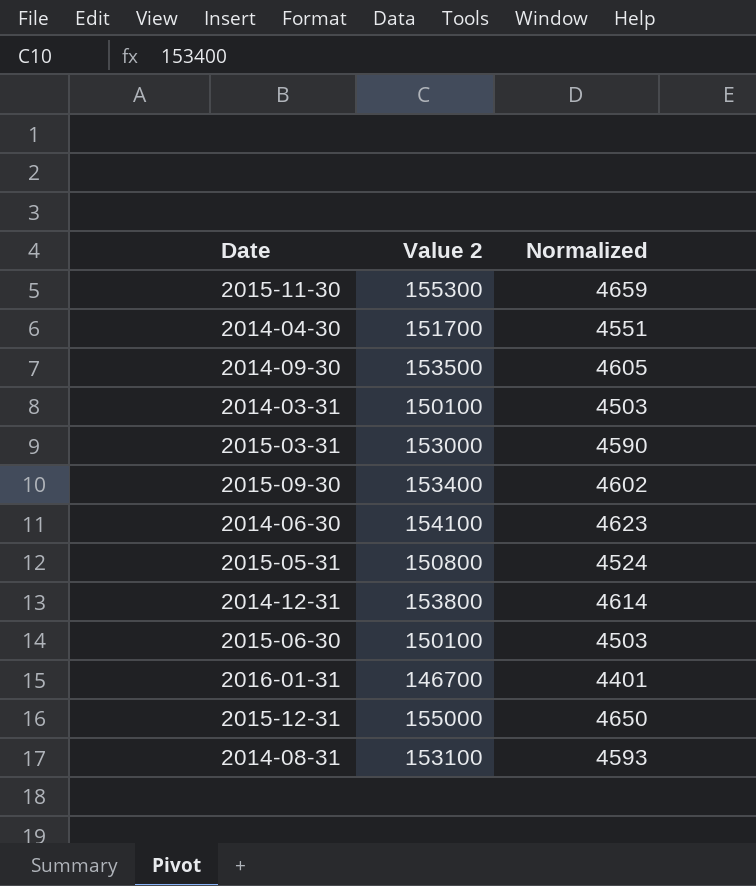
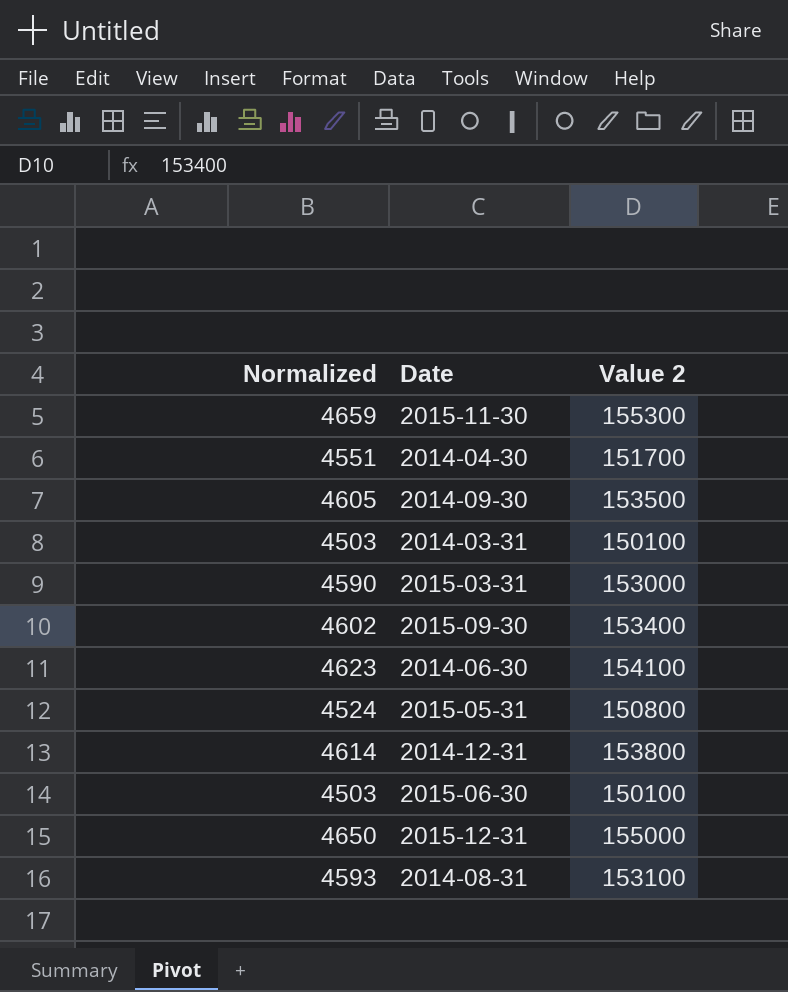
column Normalized | position: 3 -> 1
row 2016-01-31: 146700 | 4401 -> none

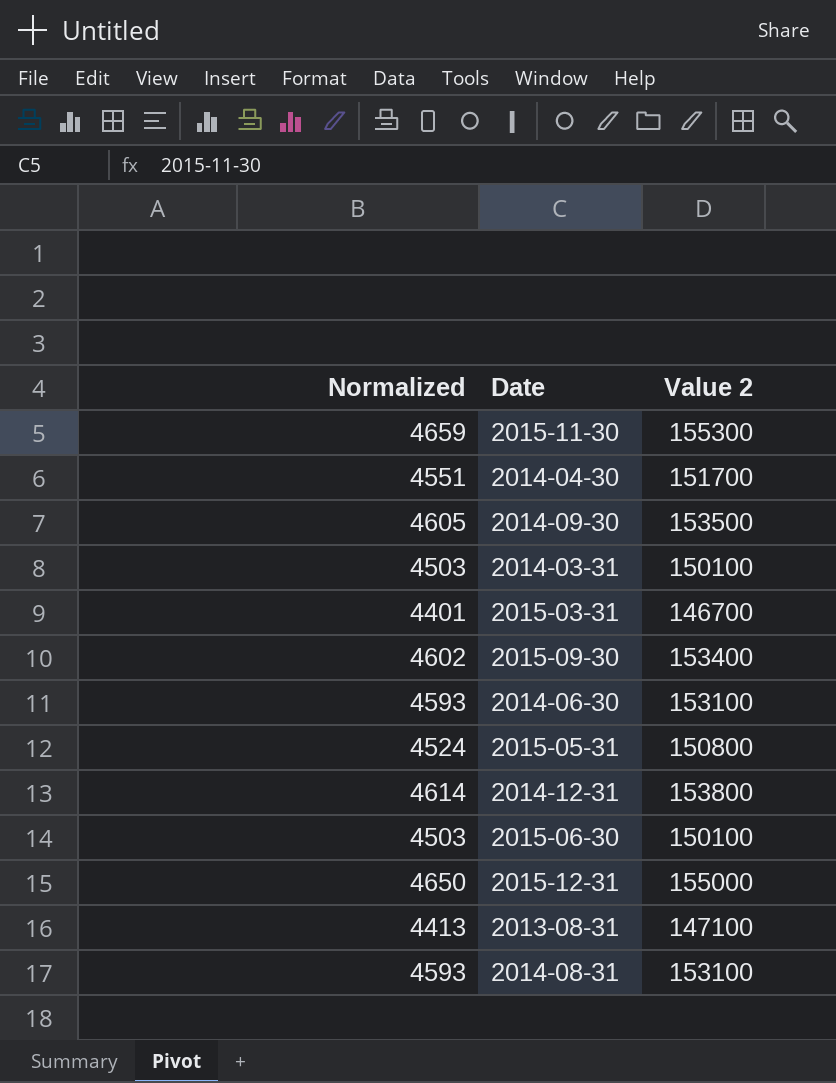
2015-03-31 | Normalized: 4590 -> 4401
2015-03-31 | Value 2: 153000 -> 146700
2014-06-30 | Normalized: 4623 -> 4593
2014-06-30 | Value 2: 154100 -> 153100
row 2013-08-31: none -> 4413 | 147100

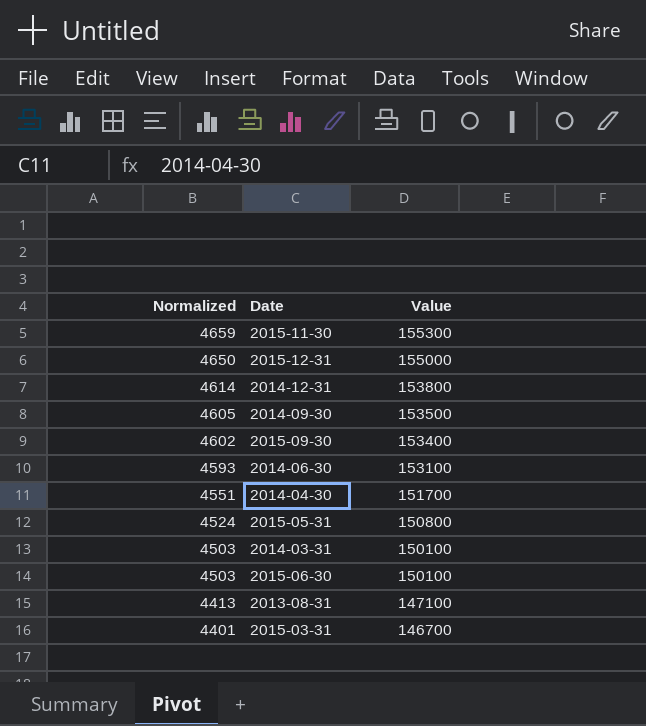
row order: none -> Normalized descending
column name: Value 2 -> Value
row 2014-08-31: 4593 | 153100 -> none

